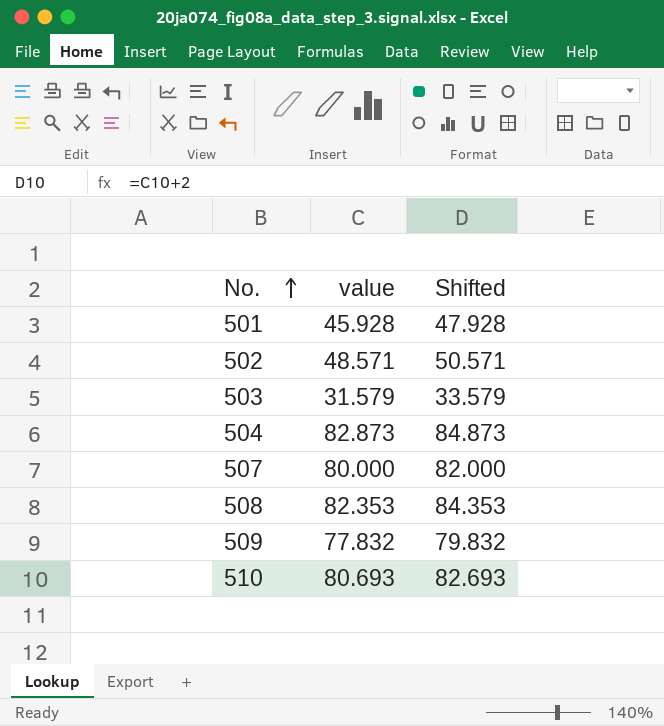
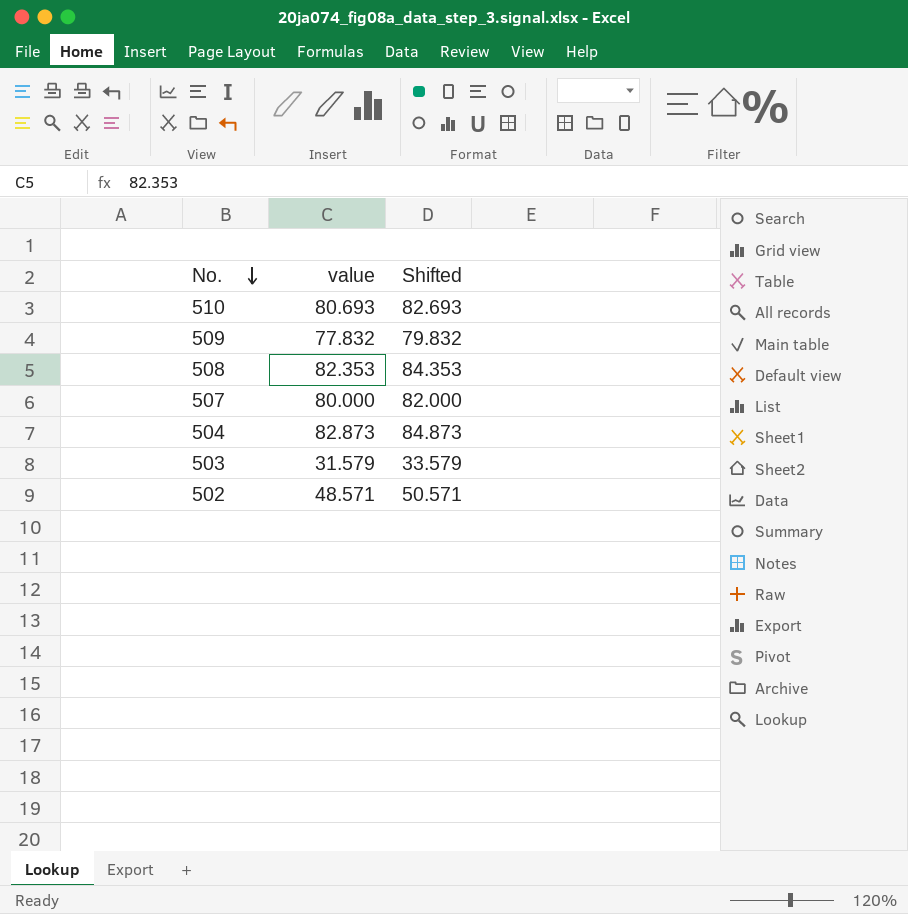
row order: No. ascending -> No. descending
row 501: 45.928 | 47.928 -> none

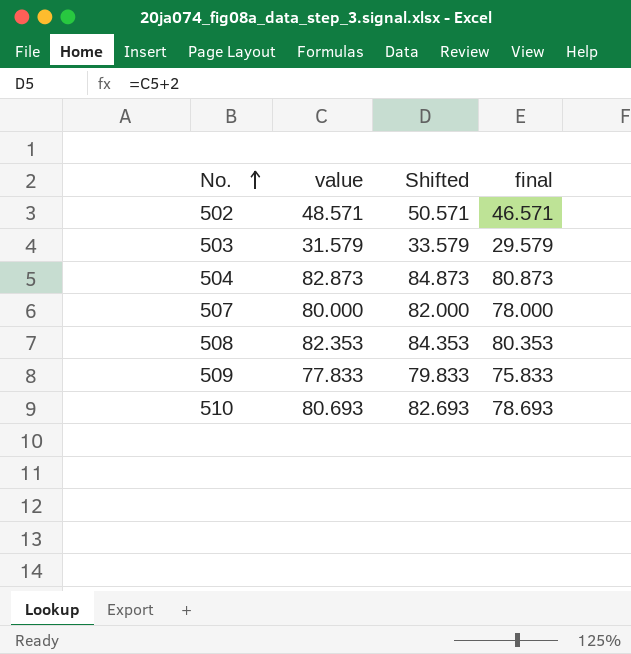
row order: No. descending -> No. ascending
column final | formula: none -> [value] - 2
509 | value: 77.832 -> 77.833
509 | Shifted: 79.832 -> 79.833

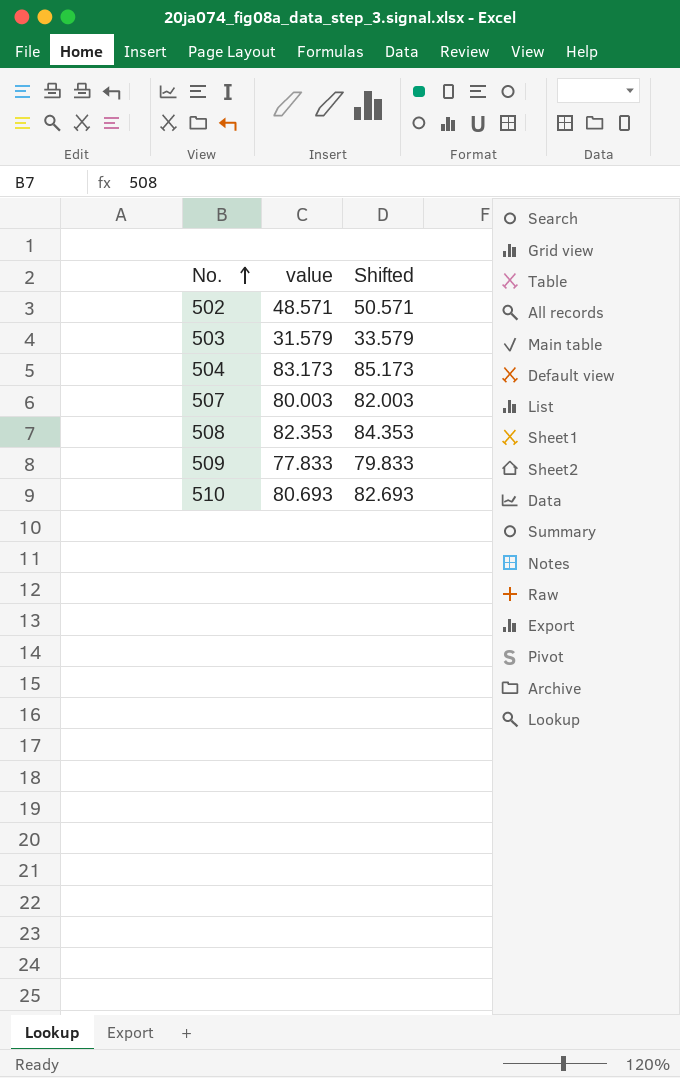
column final | formula: [value] - 2 -> none
504 | value: 82.873 -> 83.173
504 | Shifted: 84.873 -> 85.173
507 | value: 80.000 -> 80.003
507 | Shifted: 82.000 -> 82.003

